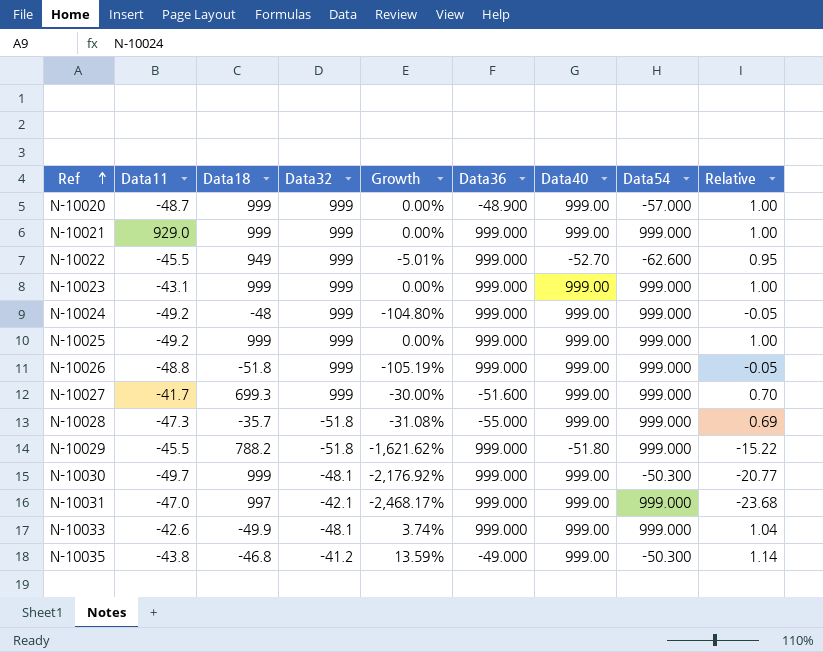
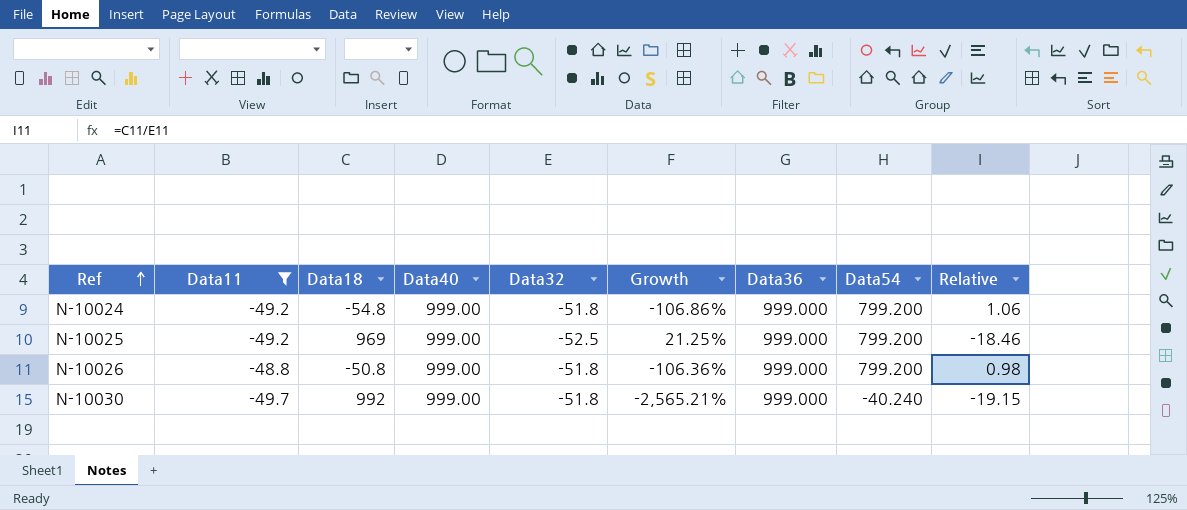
filter: none -> Data11 <= -48.8
column Data40 | position: 7 -> 4
column Growth | formula: ([Data18] - [Data32]) / [Data32] -> ([Data18] - [Data54]) / [Data54]
N-10024 | Data18: -48 -> -54.8
N-10024 | Data32: 999 -> -51.8
N-10024 | Data54: 999.000 -> 799.200
N-10024 | Relative: -0.05 -> 1.06
N-10025 | Data18: 999 -> 969
N-10025 | Data32: 999 -> -52.5
N-10025 | Data54: 999.000 -> 799.200
N-10025 | Relative: 1.00 -> -18.46
N-10026 | Data18: -51.8 -> -50.8
N-10026 | Data32: 999 -> -51.8
N-10026 | Data54: 999.000 -> 799.200
N-10026 | Relative: -0.05 -> 0.98
N-10030 | Data18: 999 -> 992
N-10030 | Data32: -48.1 -> -51.8
N-10030 | Data54: -50.300 -> -40.240
N-10030 | Relative: -20.77 -> -19.15

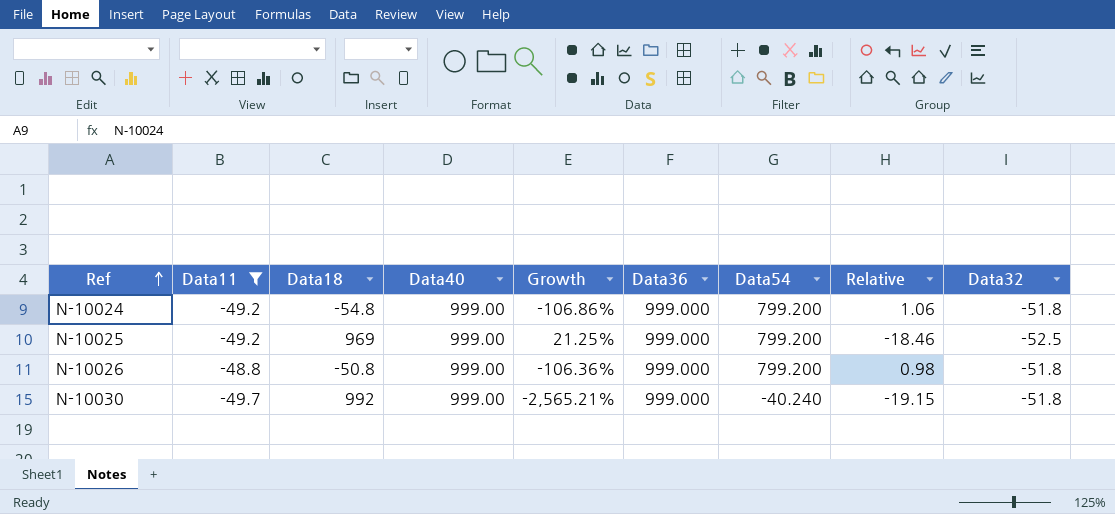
column Data32 | position: 5 -> 9

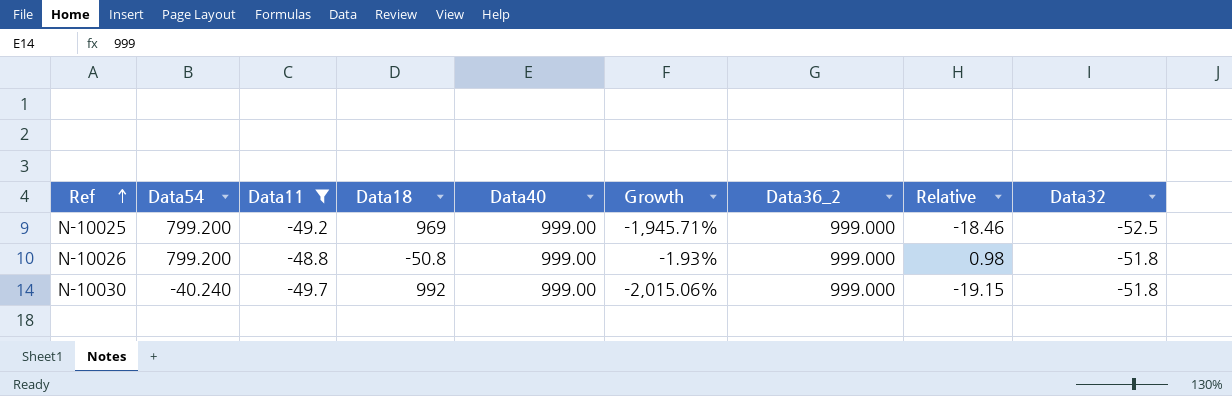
column Data54 | position: 7 -> 2
column Growth | formula: ([Data18] - [Data54]) / [Data54] -> ([Data18] - [Data32]) / [Data32]
column name: Data36 -> Data36_2
row N-10024: -49.2 | -54.8 | 999.00 | -106.86% | 999.000 | 799.200 | 1.06 | -51.8 -> none

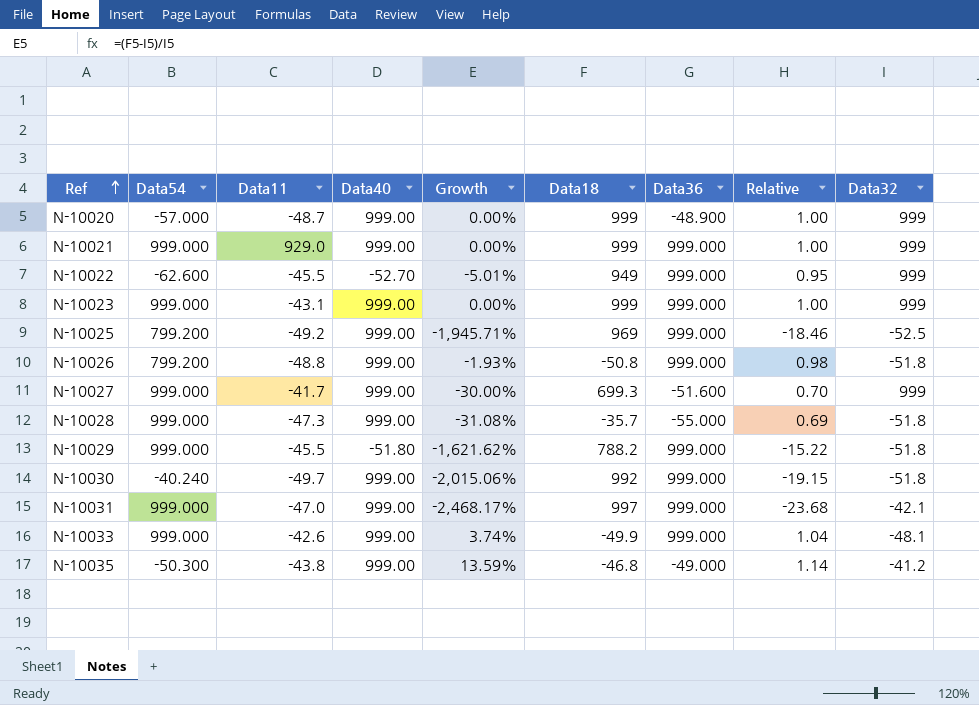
filter: Data11 <= -48.8 -> none
column Data18 | position: 4 -> 6
column name: Data36_2 -> Data36

